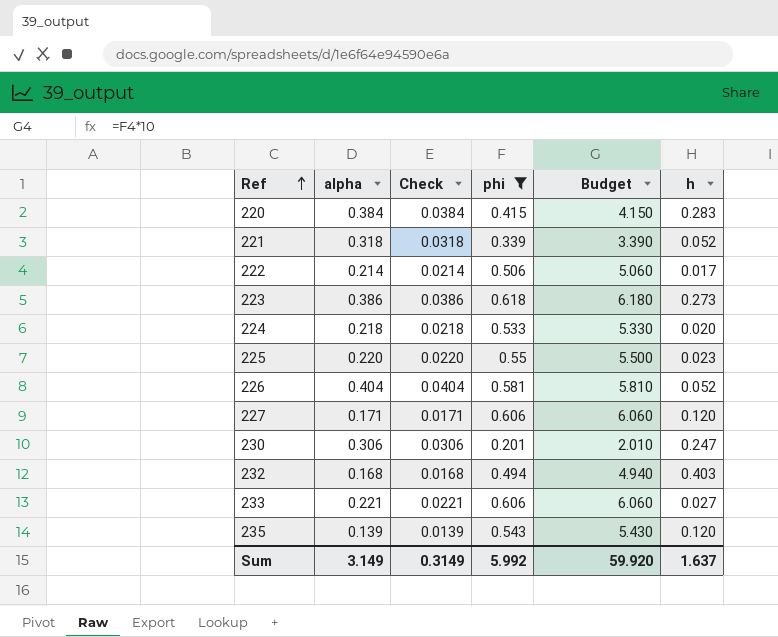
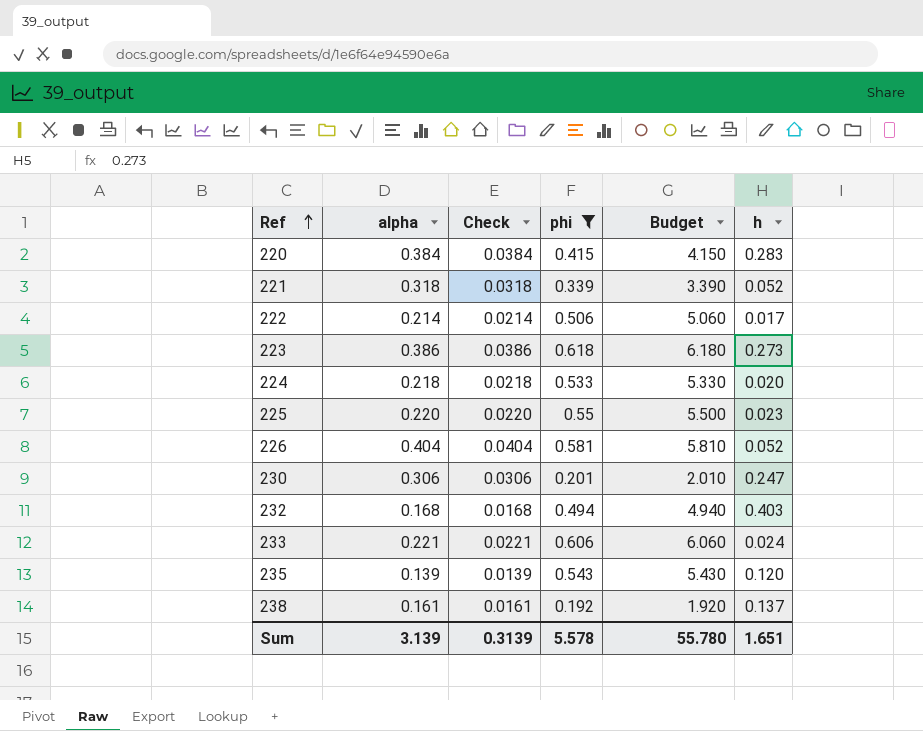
row 227: 0.171 | 0.0171 | 0.606 | 6.060 | 0.120 -> none
233 | h: 0.027 -> 0.024
row 238: none -> 0.161 | 0.0161 | 0.192 | 1.920 | 0.137
Sum | alpha: 3.149 -> 3.139
Sum | Check: 0.3149 -> 0.3139
Sum | phi: 5.992 -> 5.578
Sum | Budget: 59.920 -> 55.780
Sum | h: 1.637 -> 1.651

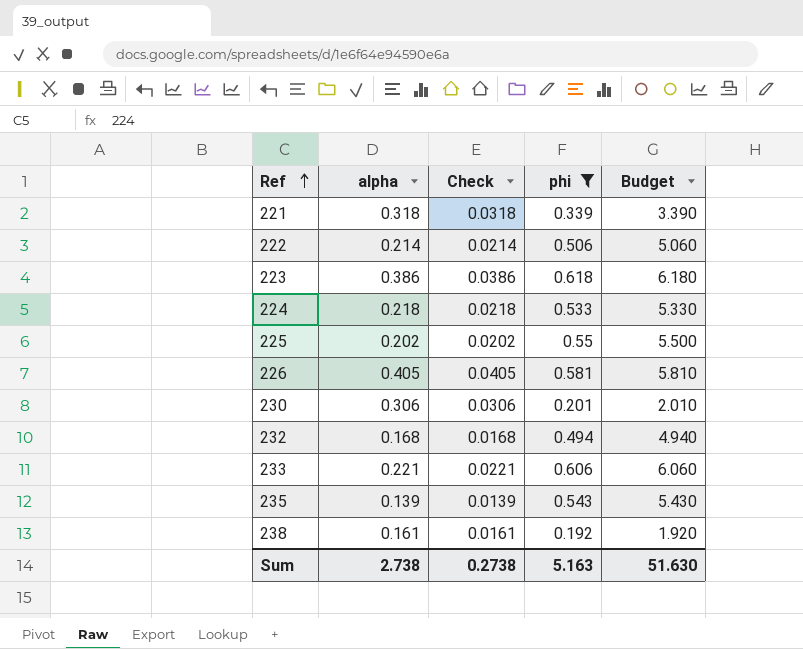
column h | position: 6 -> none
row 220: 0.384 | 0.0384 | 0.415 | 4.150 | 0.283 -> none
225 | alpha: 0.220 -> 0.202
225 | Check: 0.0220 -> 0.0202
226 | alpha: 0.404 -> 0.405
226 | Check: 0.0404 -> 0.0405
Sum | alpha: 3.139 -> 2.738
Sum | Check: 0.3139 -> 0.2738
Sum | phi: 5.578 -> 5.163
Sum | Budget: 55.780 -> 51.630

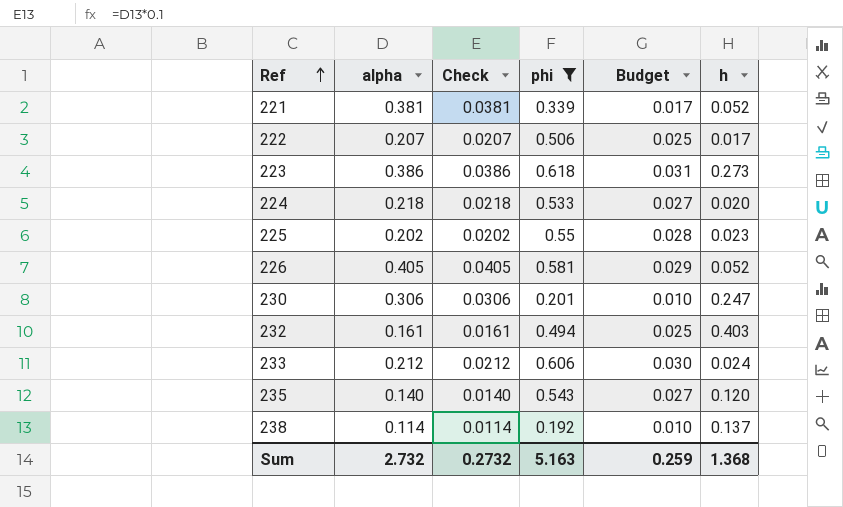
column Budget | formula: [phi] * 10 -> [phi] * 0.05
column h | position: none -> 6
221 | alpha: 0.318 -> 0.381
221 | Check: 0.0318 -> 0.0381
222 | alpha: 0.214 -> 0.207
222 | Check: 0.0214 -> 0.0207
232 | alpha: 0.168 -> 0.161
232 | Check: 0.0168 -> 0.0161
233 | alpha: 0.221 -> 0.212
233 | Check: 0.0221 -> 0.0212
235 | alpha: 0.139 -> 0.140
235 | Check: 0.0139 -> 0.0140
238 | alpha: 0.161 -> 0.114
238 | Check: 0.0161 -> 0.0114
Sum | alpha: 2.738 -> 2.732
Sum | Check: 0.2738 -> 0.2732
Sum | Budget: 51.630 -> 0.259

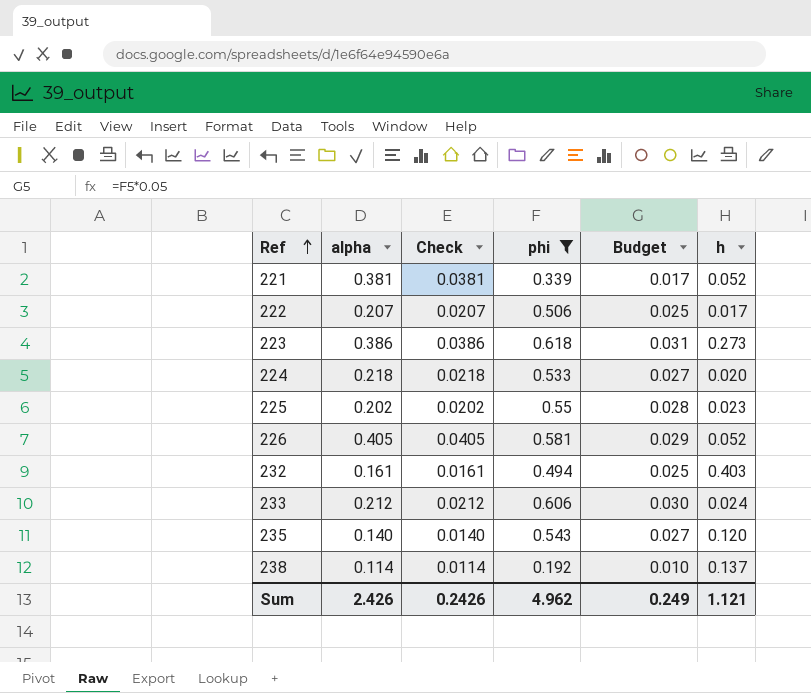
row 230: 0.306 | 0.0306 | 0.201 | 0.010 | 0.247 -> none
Sum | alpha: 2.732 -> 2.426
Sum | Check: 0.2732 -> 0.2426
Sum | phi: 5.163 -> 4.962
Sum | Budget: 0.259 -> 0.249
Sum | h: 1.368 -> 1.121

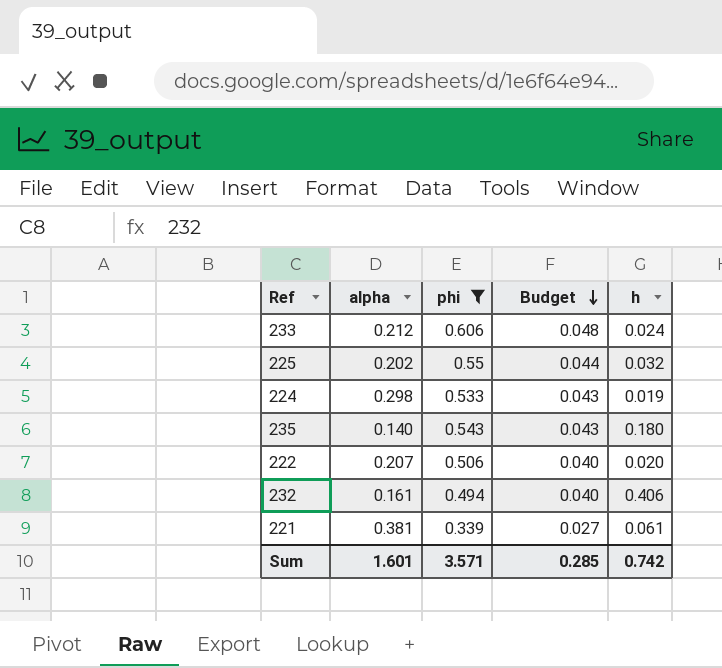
row order: Ref ascending -> Budget descending
column Check | formula: [alpha] * 0.1 -> none
column Budget | formula: [phi] * 0.05 -> [phi] * 0.08
row 223: 0.386 | 0.0386 | 0.618 | 0.031 | 0.273 -> none
row 226: 0.405 | 0.0405 | 0.581 | 0.029 | 0.052 -> none
row 238: 0.114 | 0.0114 | 0.192 | 0.010 | 0.137 -> none
225 | h: 0.023 -> 0.032
224 | alpha: 0.218 -> 0.298
224 | h: 0.020 -> 0.019
235 | h: 0.120 -> 0.180
222 | h: 0.017 -> 0.020
232 | h: 0.403 -> 0.406
221 | h: 0.052 -> 0.061
Sum | alpha: 2.426 -> 1.601
Sum | phi: 4.962 -> 3.571
Sum | Budget: 0.249 -> 0.285
Sum | h: 1.121 -> 0.742

